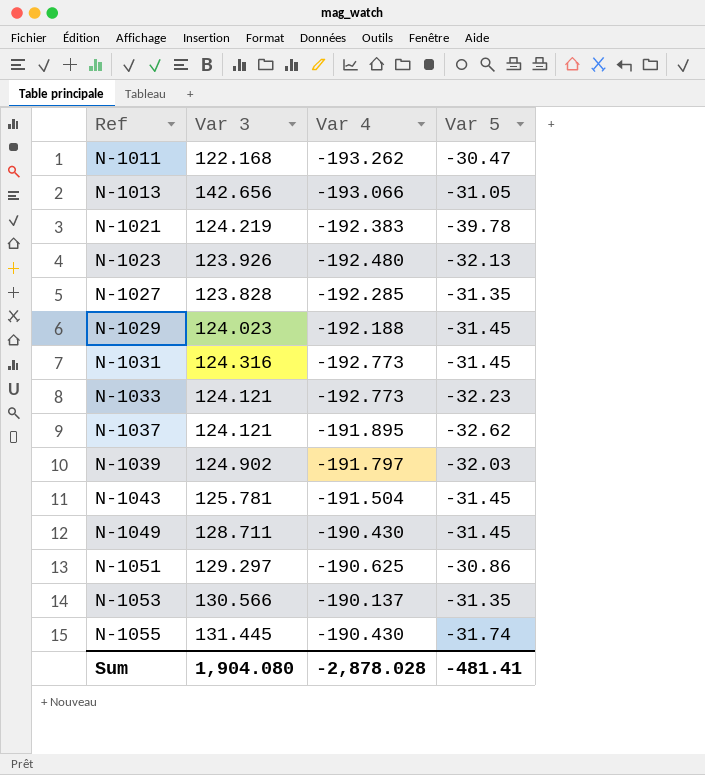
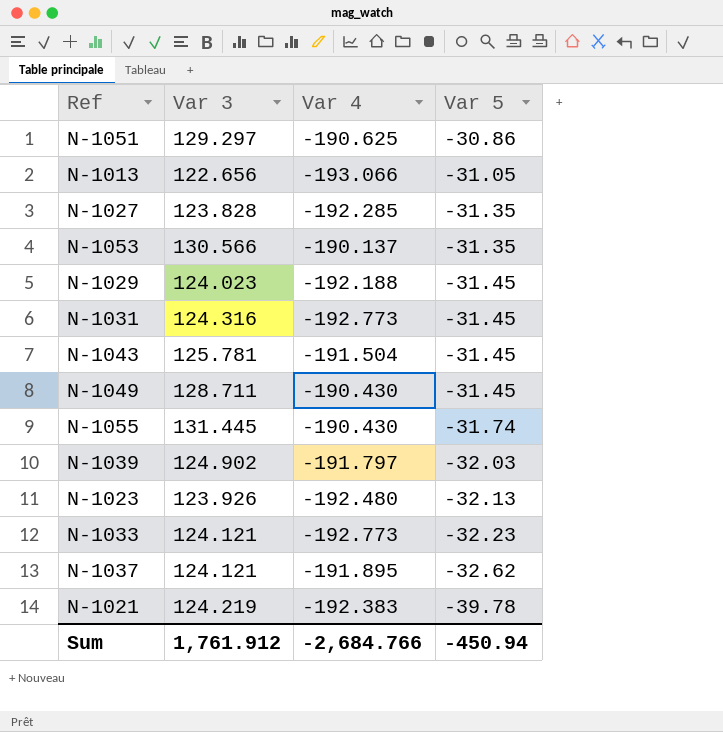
row order: Ref ascending -> Var 5 descending
row N-1011: 122.168 | -193.262 | -30.47 -> none
N-1013 | Var 3: 142.656 -> 122.656
Sum | Var 3: 1,904.080 -> 1,761.912
Sum | Var 4: -2,878.028 -> -2,684.766
Sum | Var 5: -481.41 -> -450.94

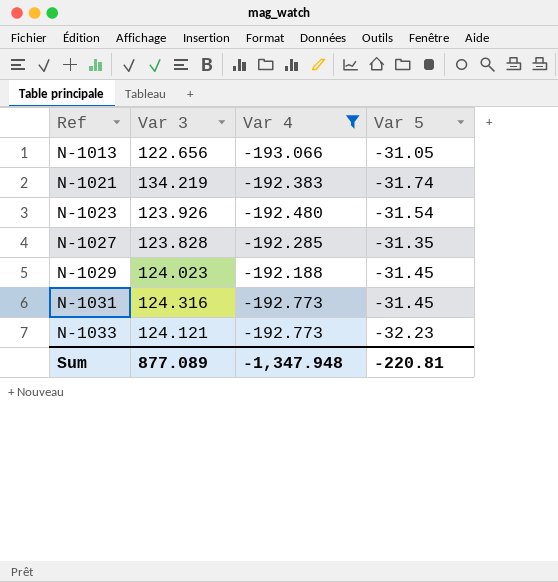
filter: none -> Var 4 <= -192.188
row order: Var 5 descending -> Ref ascending
N-1021 | Var 3: 124.219 -> 134.219
N-1021 | Var 5: -39.78 -> -31.74
N-1023 | Var 5: -32.13 -> -31.54
Sum | Var 3: 1,761.912 -> 877.089
Sum | Var 4: -2,684.766 -> -1,347.948
Sum | Var 5: -450.94 -> -220.81

